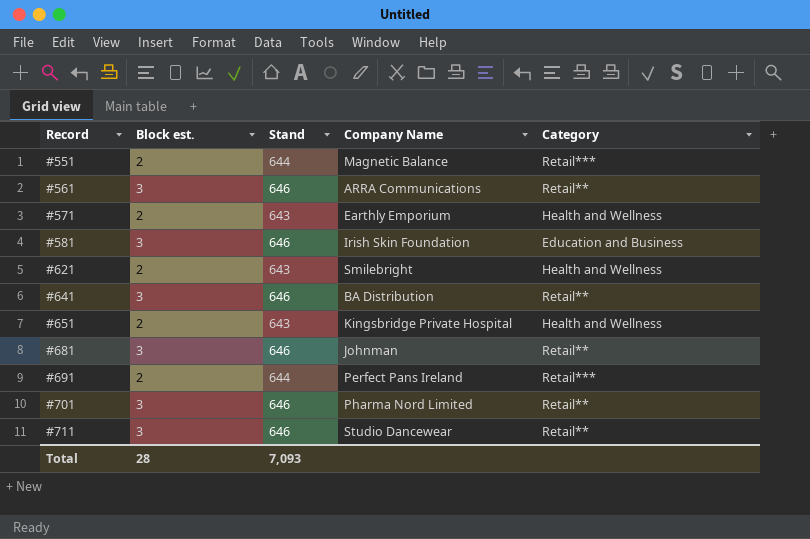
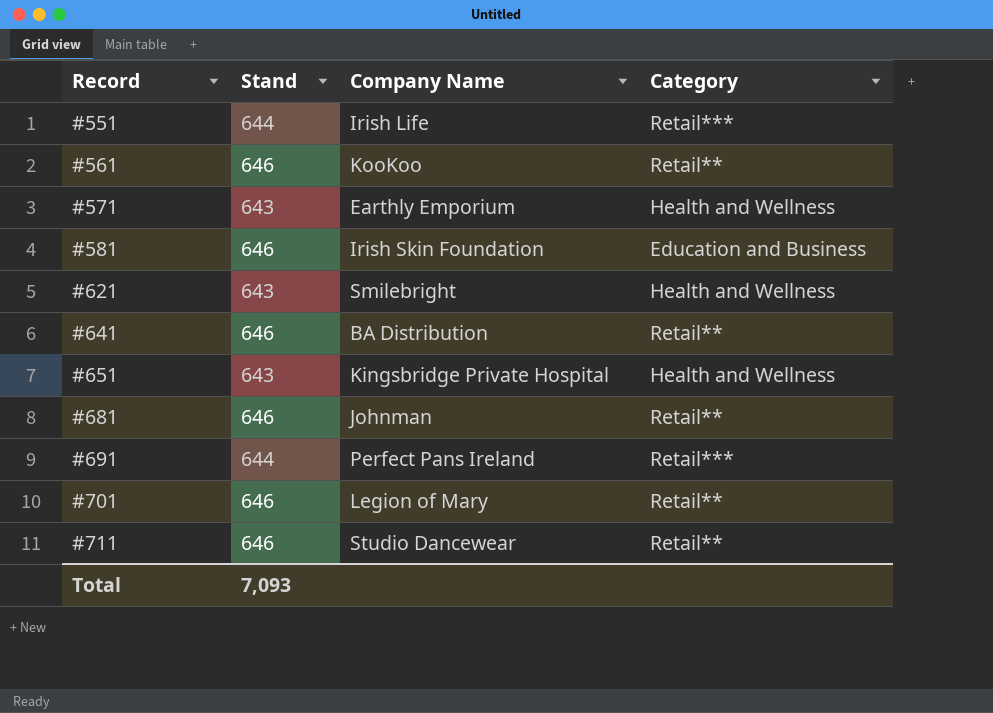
column Block est. | position: 2 -> none
#551 | Company Name: Magnetic Balance -> Irish Life
#561 | Company Name: ARRA Communications -> KooKoo
#701 | Company Name: Pharma Nord Limited -> Legion of Mary

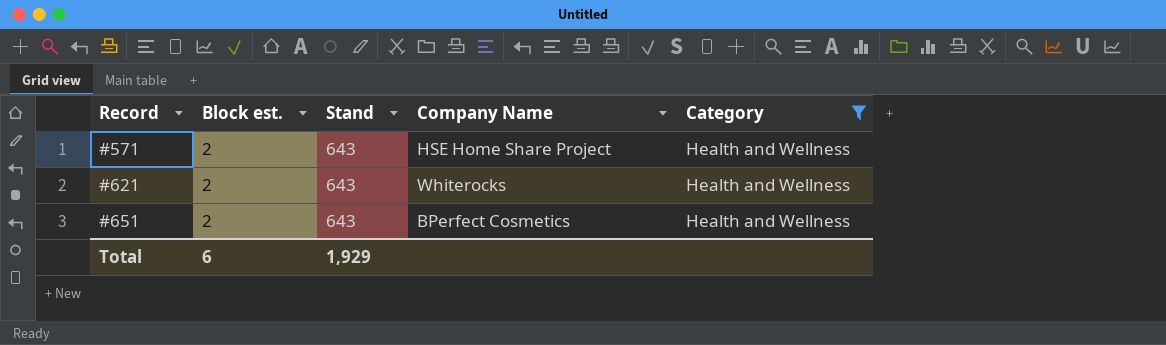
filter: none -> Category = Health and Wellness
column Block est. | position: none -> 2
#571 | Company Name: Earthly Emporium -> HSE Home Share Project
#621 | Company Name: Smilebright -> Whiterocks
#651 | Company Name: Kingsbridge Private Hospital -> BPerfect Cosmetics
Total | Stand: 7,093 -> 1,929

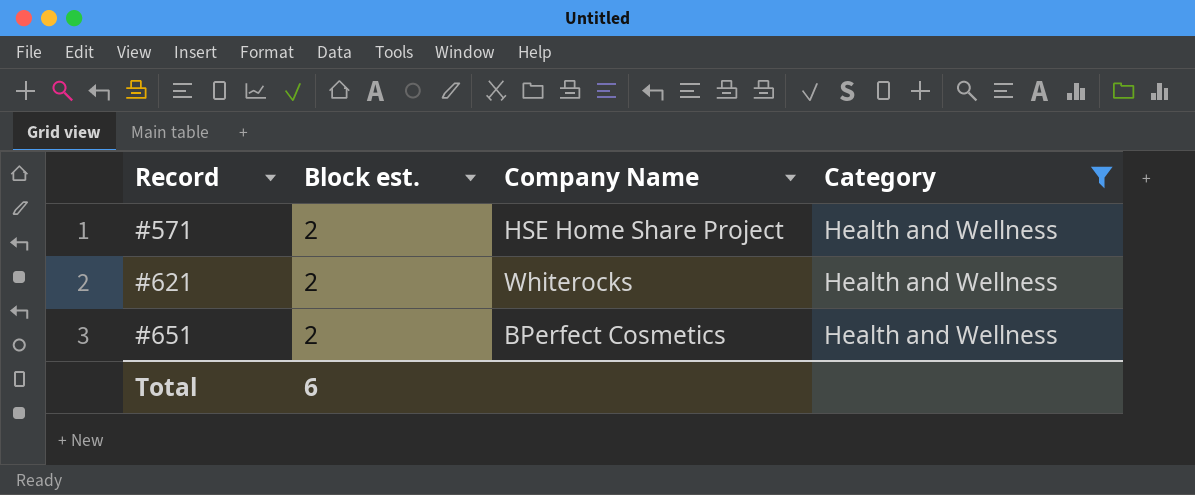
column Stand | position: 3 -> none

